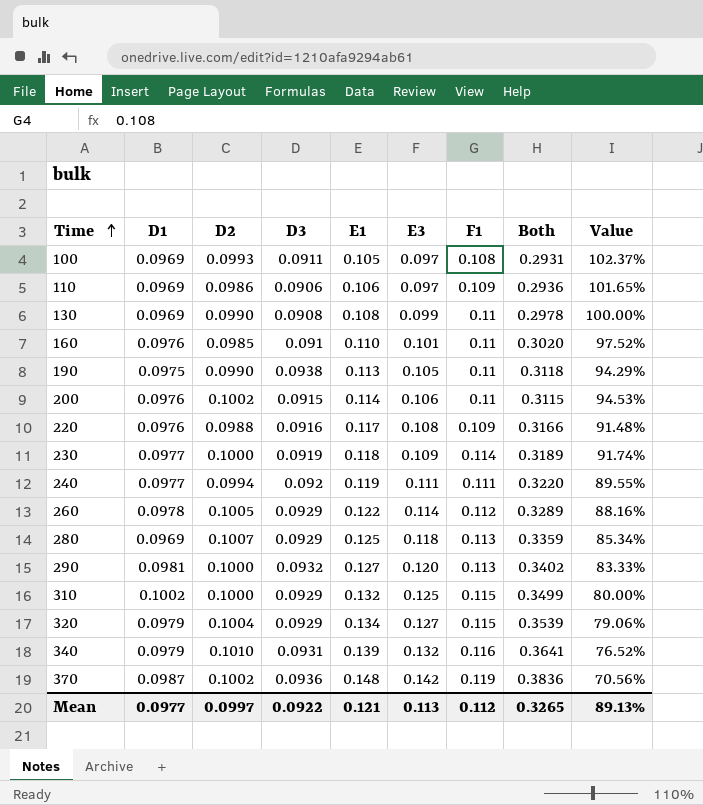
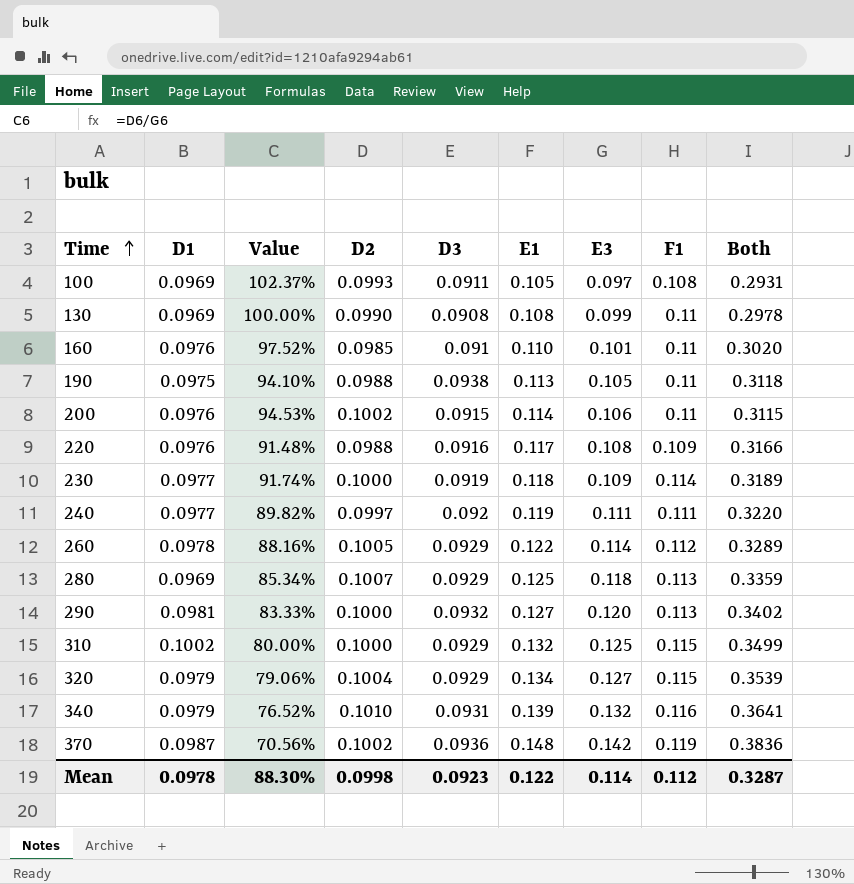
column Value | position: 9 -> 3
row 110: 0.0969 | 0.0986 | 0.0906 | 0.106 | 0.097 | 0.109 | 0.2936 | 101.65% -> none
190 | Value: 94.29% -> 94.10%
190 | D2: 0.0990 -> 0.0988
240 | Value: 89.55% -> 89.82%
240 | D2: 0.0994 -> 0.0997
Mean | D1: 0.0977 -> 0.0978
Mean | Value: 89.13% -> 88.30%
Mean | D2: 0.0997 -> 0.0998
Mean | D3: 0.0922 -> 0.0923
Mean | E1: 0.121 -> 0.122
Mean | E3: 0.113 -> 0.114
Mean | Both: 0.3265 -> 0.3287

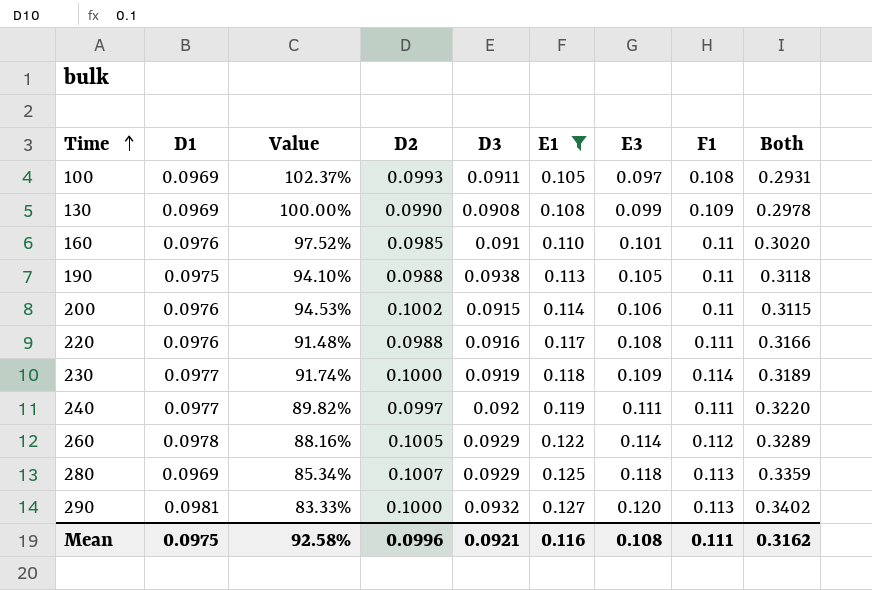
filter: none -> E1 <= 0.127
130 | F1: 0.11 -> 0.109
220 | F1: 0.109 -> 0.111
Mean | D1: 0.0978 -> 0.0975
Mean | Value: 88.30% -> 92.58%
Mean | D2: 0.0998 -> 0.0996
Mean | D3: 0.0923 -> 0.0921
Mean | E1: 0.122 -> 0.116
Mean | E3: 0.114 -> 0.108
Mean | F1: 0.112 -> 0.111
Mean | Both: 0.3287 -> 0.3162

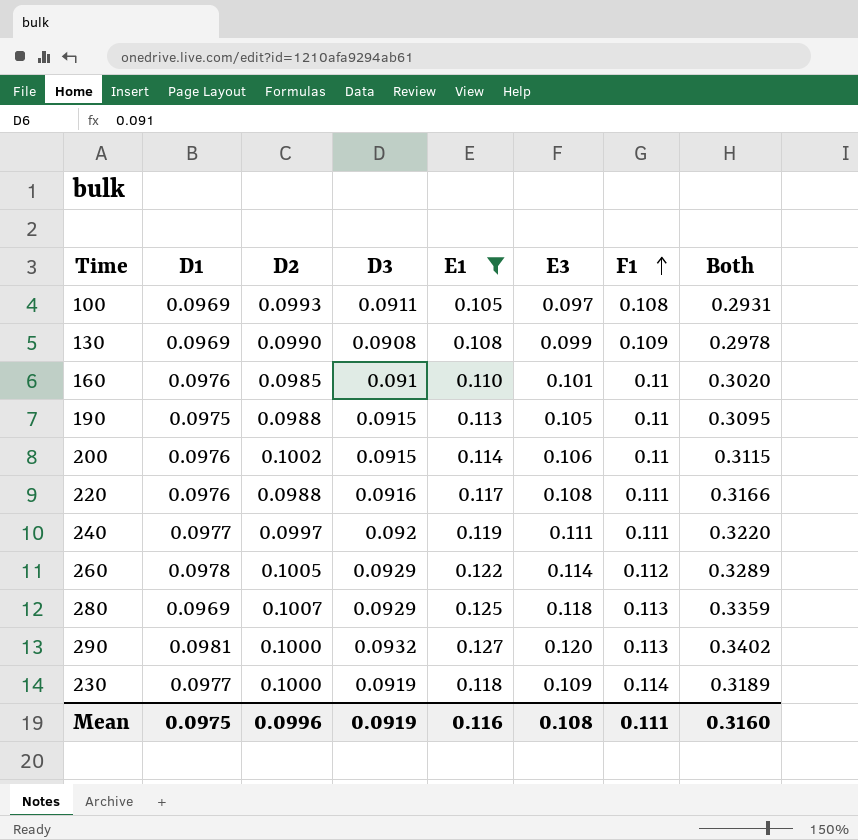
row order: Time ascending -> F1 ascending
column Value | formula: [D2] / [E3] -> none
190 | D3: 0.0938 -> 0.0915
190 | Both: 0.3118 -> 0.3095
Mean | D3: 0.0921 -> 0.0919
Mean | Both: 0.3162 -> 0.3160

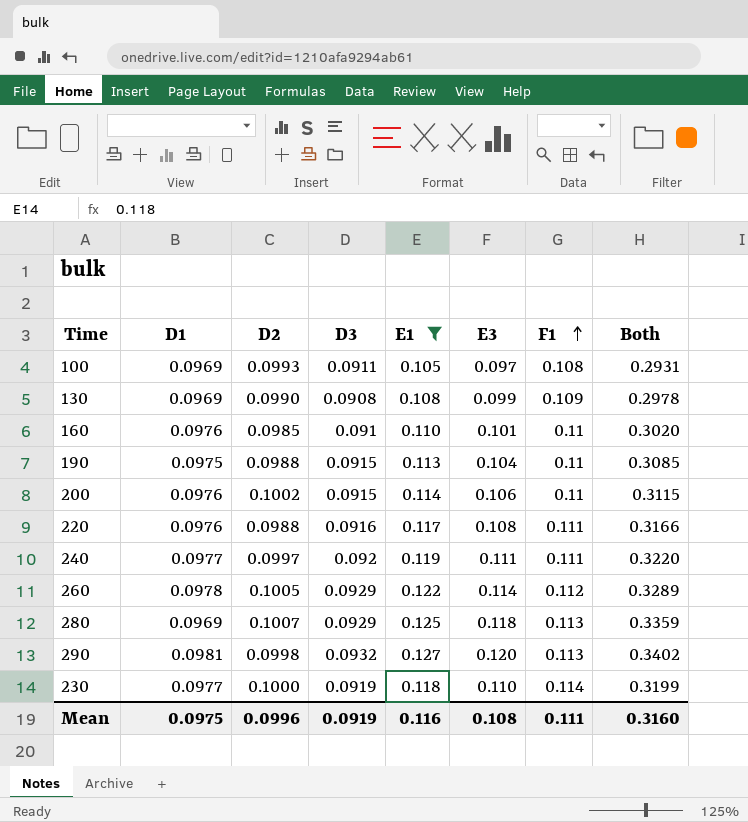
190 | E3: 0.105 -> 0.104
190 | Both: 0.3095 -> 0.3085
290 | D2: 0.1000 -> 0.0998
230 | E3: 0.109 -> 0.110
230 | Both: 0.3189 -> 0.3199

